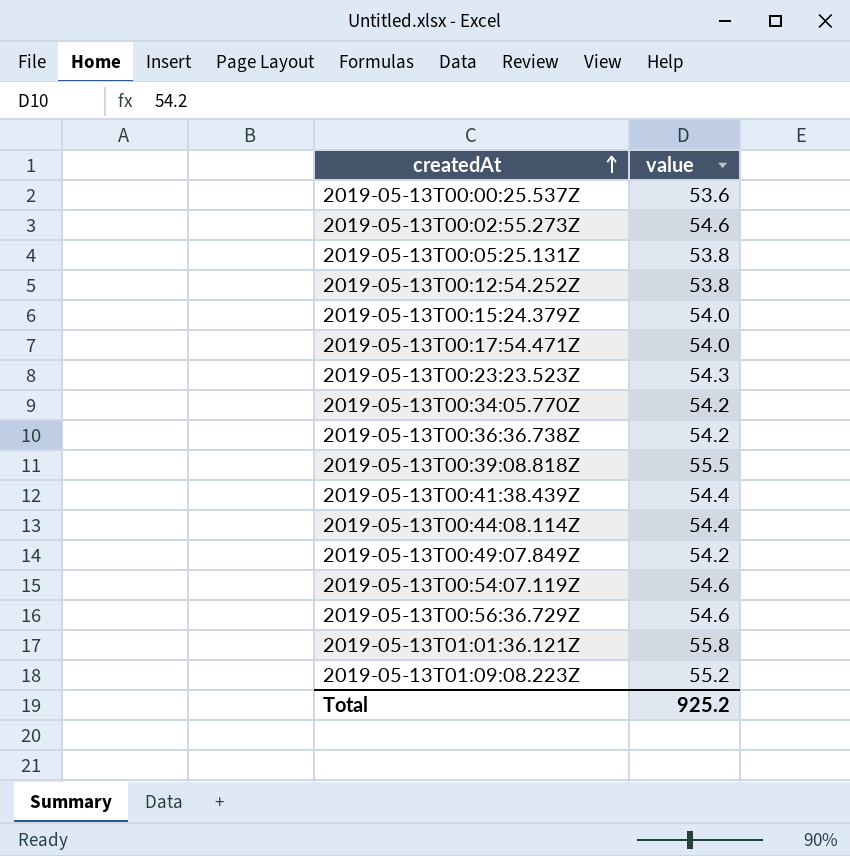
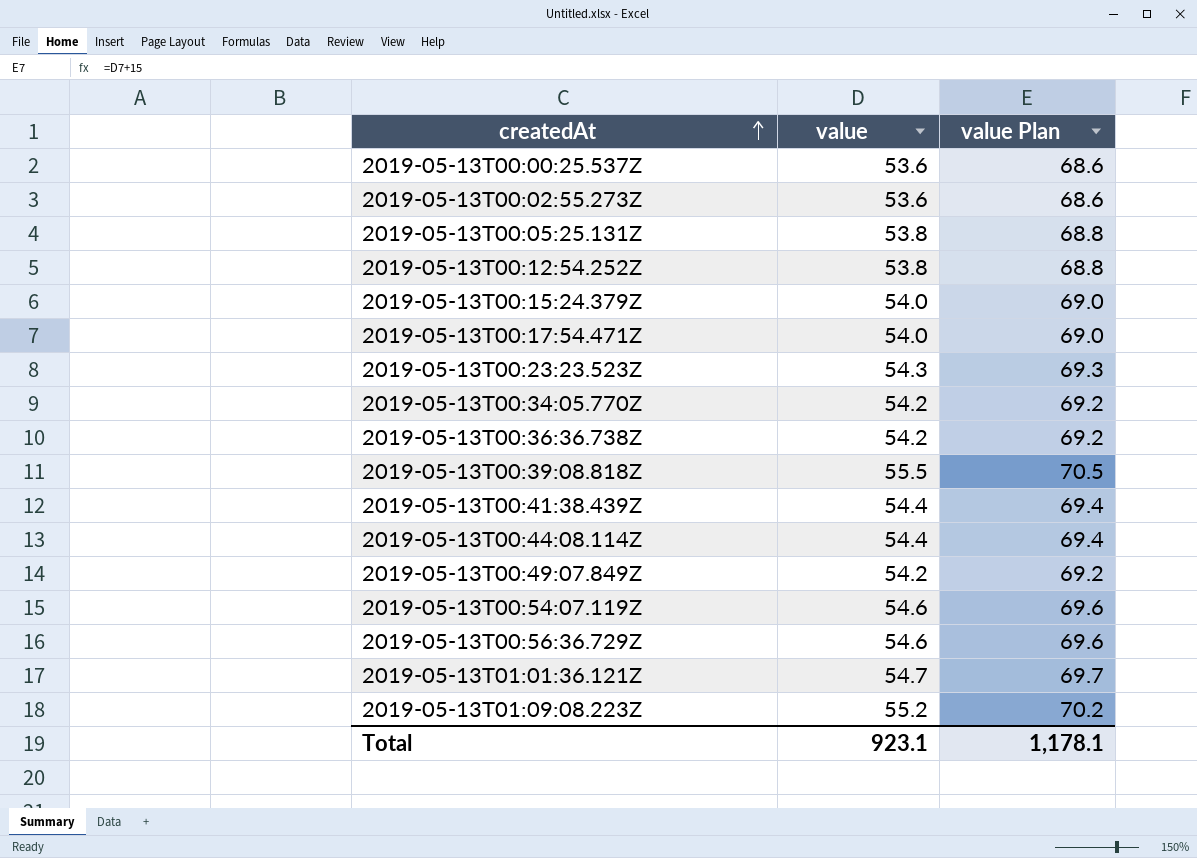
column value Plan | formula: none -> [value] + 15
2019-05-13T00:02:55.273Z | value: 54.6 -> 53.6
2019-05-13T01:01:36.121Z | value: 55.8 -> 54.7
Total | value: 925.2 -> 923.1

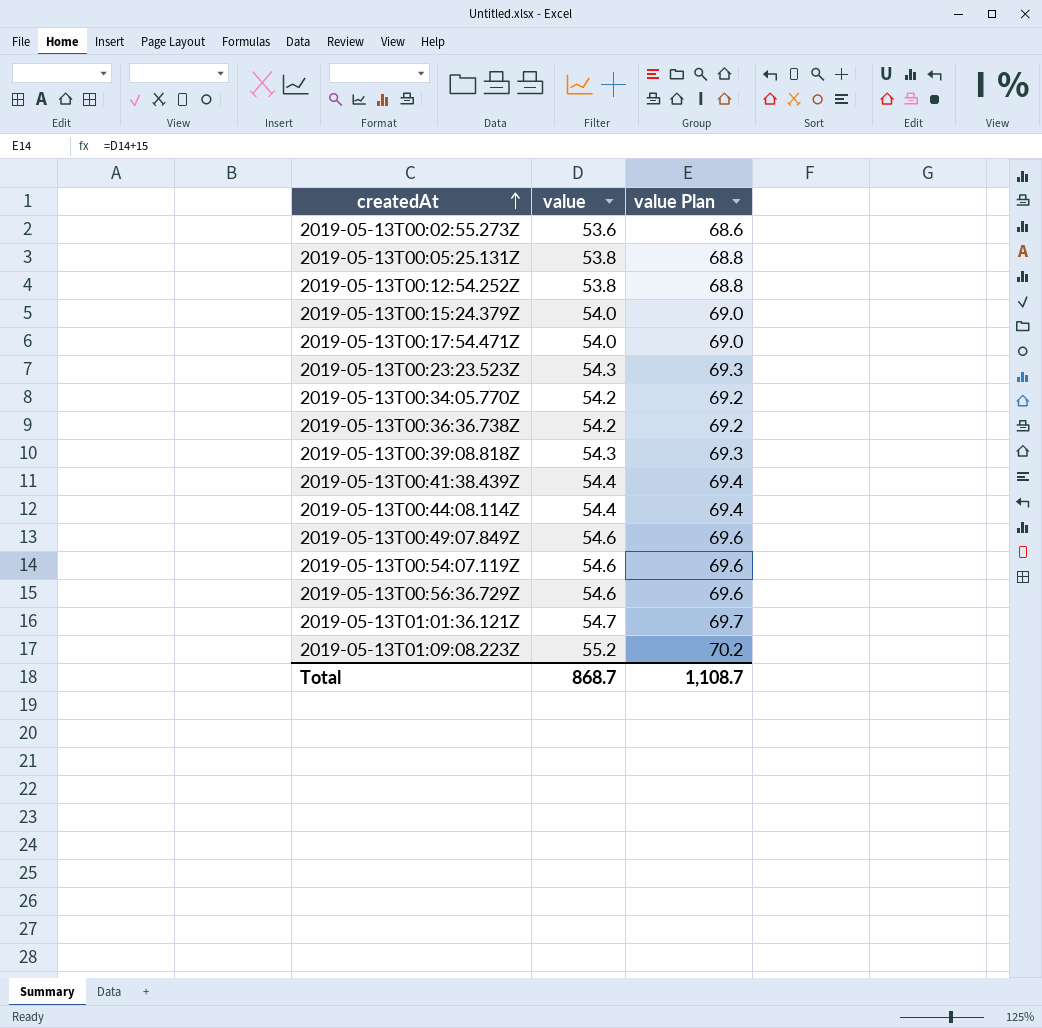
row 2019-05-13T00:00:25.537Z: 53.6 | 68.6 -> none
2019-05-13T00:39:08.818Z | value: 55.5 -> 54.3
2019-05-13T00:39:08.818Z | value Plan: 70.5 -> 69.3
2019-05-13T00:49:07.849Z | value: 54.2 -> 54.6
2019-05-13T00:49:07.849Z | value Plan: 69.2 -> 69.6
Total | value: 923.1 -> 868.7
Total | value Plan: 1,178.1 -> 1,108.7

